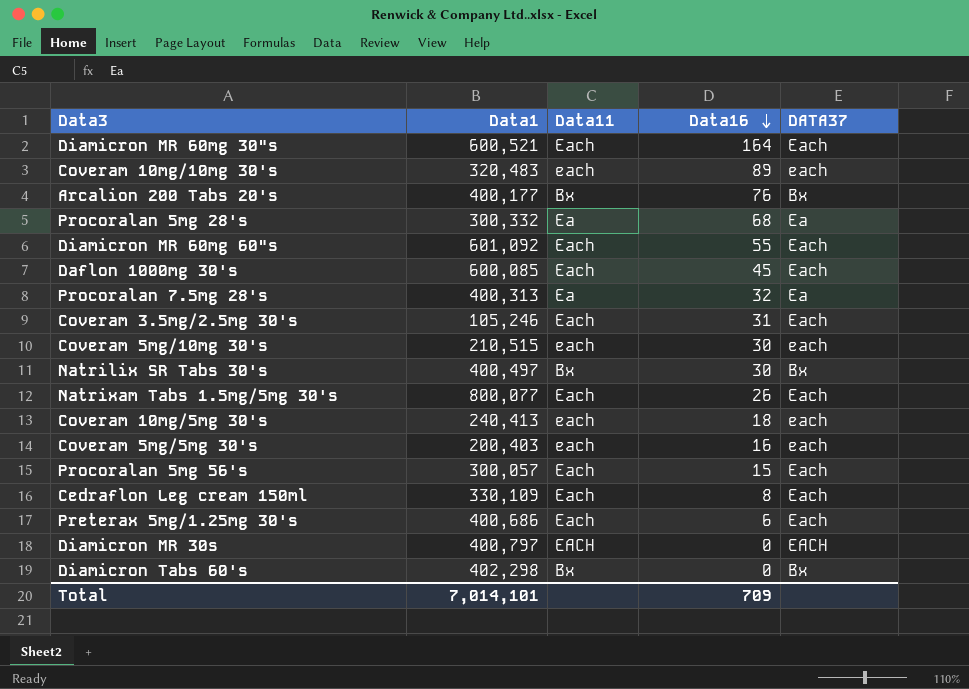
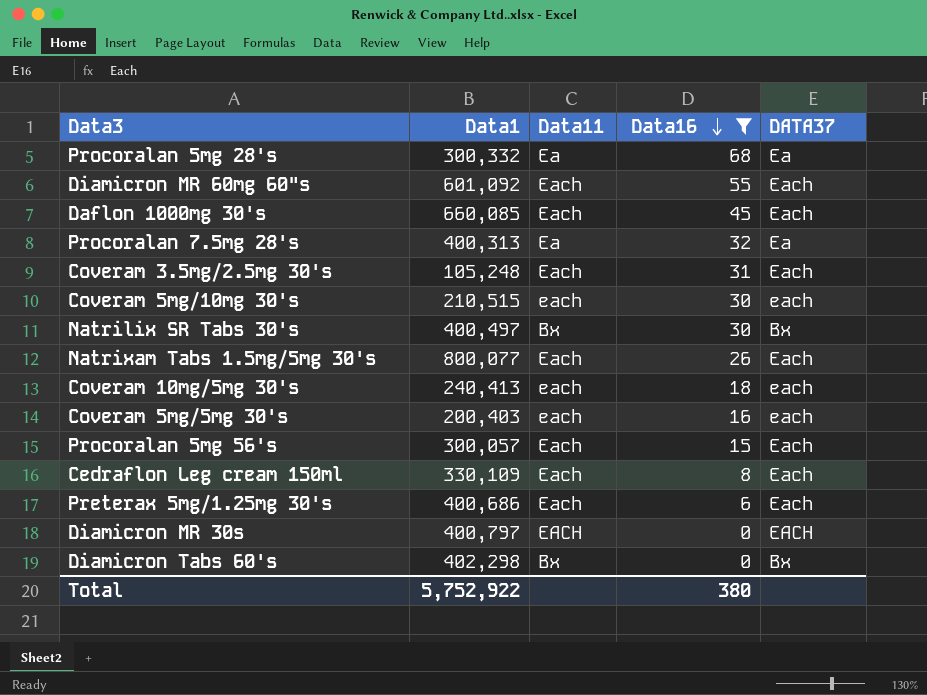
filter: none -> Data16 <= 68
Daflon 1000mg 30's | Data1: 600,085 -> 660,085
Coveram 3.5mg/2.5mg 30's | Data1: 105,246 -> 105,248
Total | Data1: 7,014,101 -> 5,752,922
Total | Data16: 709 -> 380

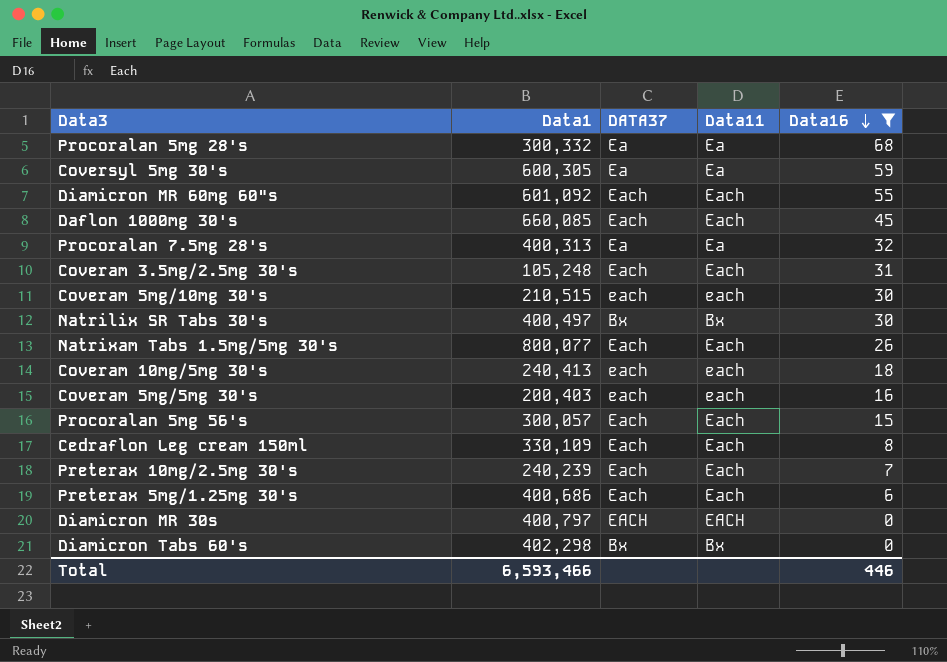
column DATA37 | position: 5 -> 3
row Coversyl 5mg 30's: none -> 600,305 | Ea | Ea | 59
row Preterax 10mg/2.5mg 30's: none -> 240,239 | Each | Each | 7
Total | Data1: 5,752,922 -> 6,593,466
Total | Data16: 380 -> 446

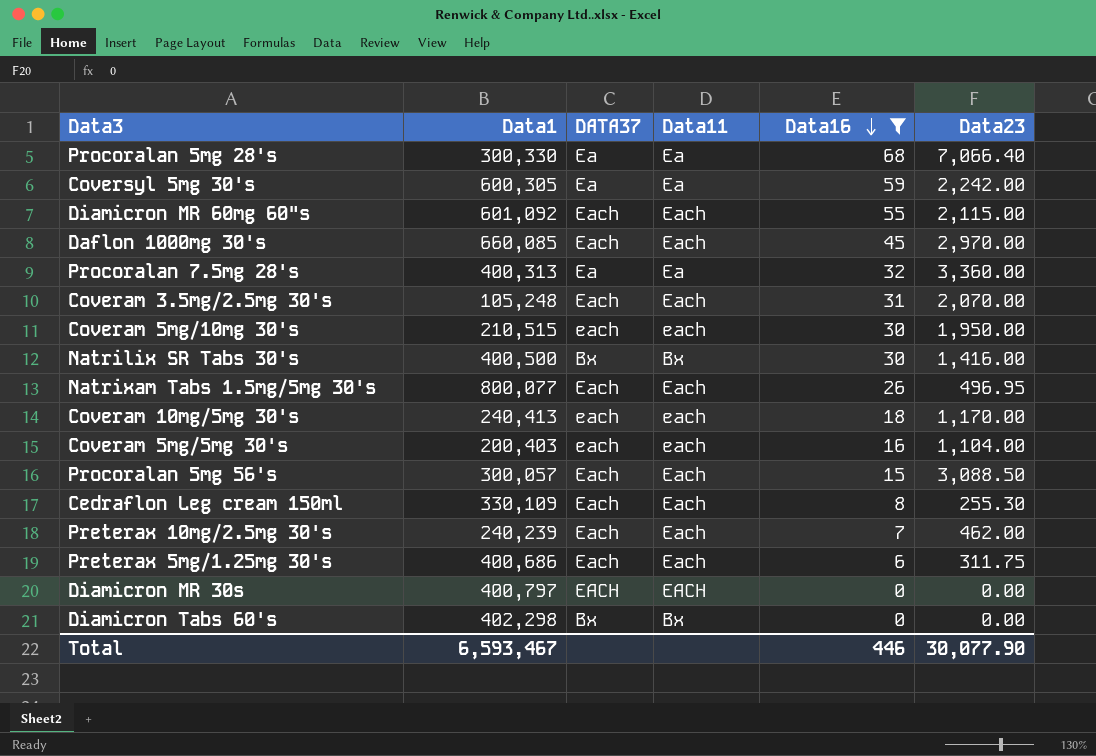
column Data23 | position: none -> 6
Procoralan 5mg 28's | Data1: 300,332 -> 300,330
Natrilix SR Tabs 30's | Data1: 400,497 -> 400,500
Total | Data1: 6,593,466 -> 6,593,467

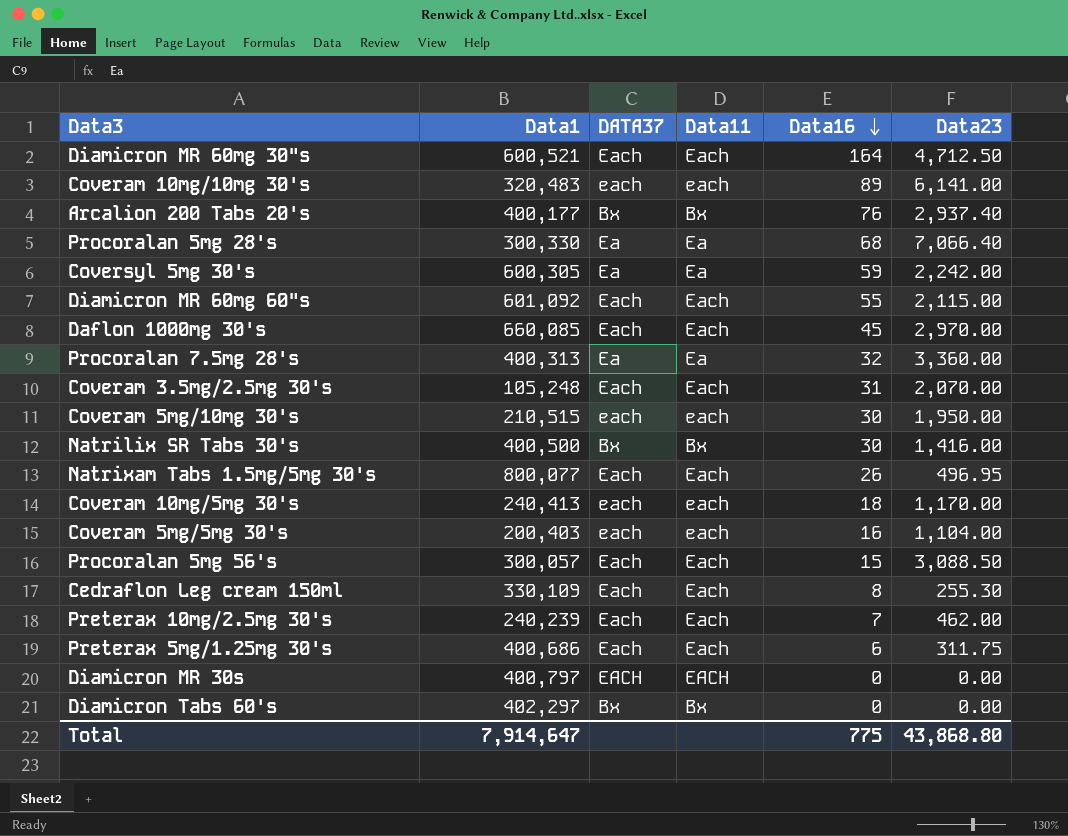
filter: Data16 <= 68 -> none
Diamicron Tabs 60's | Data1: 402,298 -> 402,297
Total | Data1: 6,593,467 -> 7,914,647
Total | Data16: 446 -> 775
Total | Data23: 30,077.90 -> 43,868.80

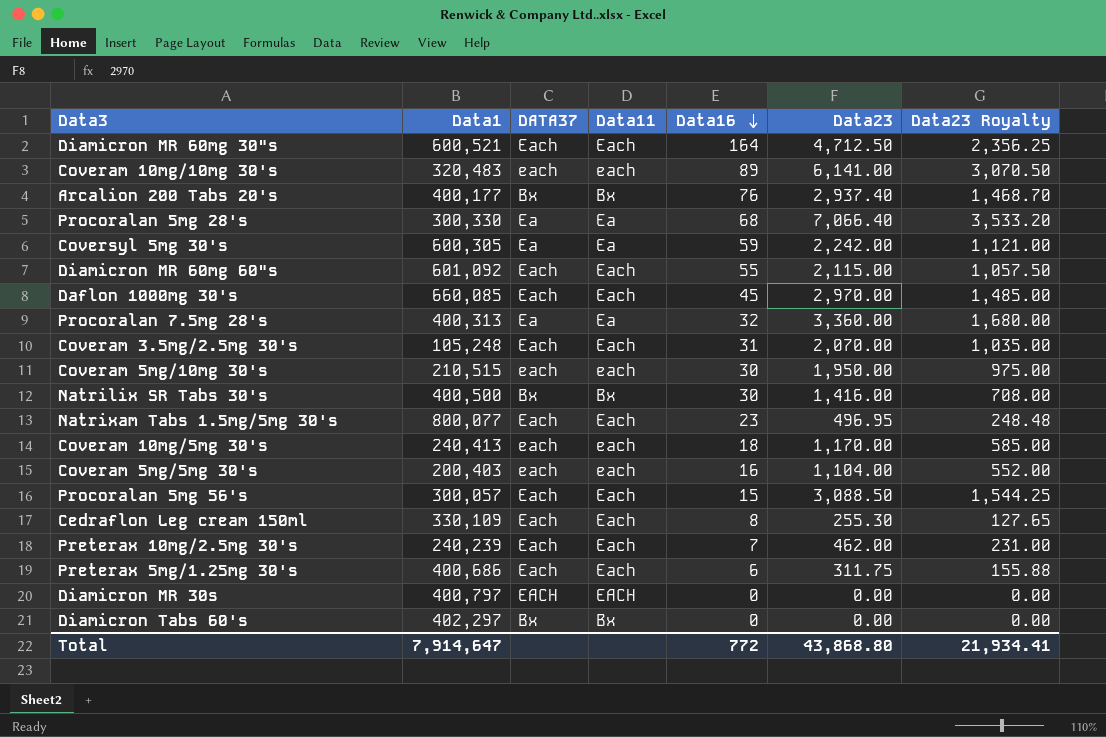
column Data23 Royalty | formula: none -> [Data23] * 0.5
Natrixam Tabs 1.5mg/5mg 30's | Data16: 26 -> 23
Total | Data16: 775 -> 772

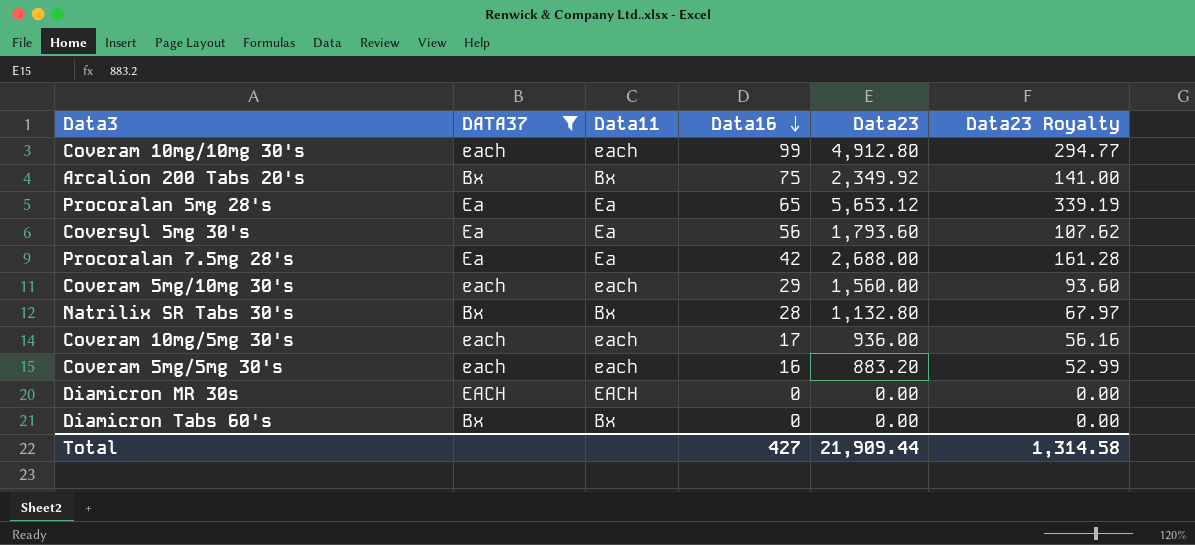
filter: none -> DATA37 != Each
column Data1 | position: 2 -> none
column Data23 Royalty | formula: [Data23] * 0.5 -> [Data23] * 0.06
Coveram 10mg/10mg 30's | Data16: 89 -> 99
Coveram 10mg/10mg 30's | Data23: 6,141.00 -> 4,912.80
Arcalion 200 Tabs 20's | Data16: 76 -> 75
Arcalion 200 Tabs 20's | Data23: 2,937.40 -> 2,349.92
Procoralan 5mg 28's | Data16: 68 -> 65
Procoralan 5mg 28's | Data23: 7,066.40 -> 5,653.12
Coversyl 5mg 30's | Data16: 59 -> 56
Coversyl 5mg 30's | Data23: 2,242.00 -> 1,793.60
Procoralan 7.5mg 28's | Data16: 32 -> 42
Procoralan 7.5mg 28's | Data23: 3,360.00 -> 2,688.00
Coveram 5mg/10mg 30's | Data16: 30 -> 29
Coveram 5mg/10mg 30's | Data23: 1,950.00 -> 1,560.00
Natrilix SR Tabs 30's | Data16: 30 -> 28
Natrilix SR Tabs 30's | Data23: 1,416.00 -> 1,132.80
Coveram 10mg/5mg 30's | Data16: 18 -> 17
Coveram 10mg/5mg 30's | Data23: 1,170.00 -> 936.00
Coveram 5mg/5mg 30's | Data23: 1,104.00 -> 883.20
Total | Data16: 772 -> 427
Total | Data23: 43,868.80 -> 21,909.44
Total | Data23 Royalty: 21,934.41 -> 1,314.58

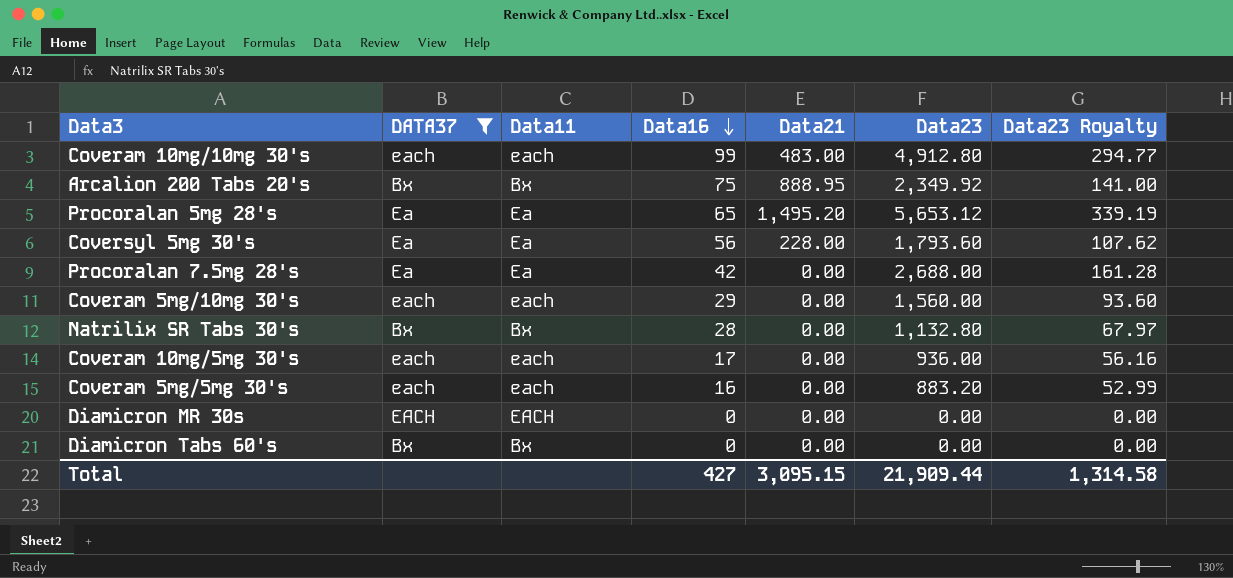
column Data21 | position: none -> 5

